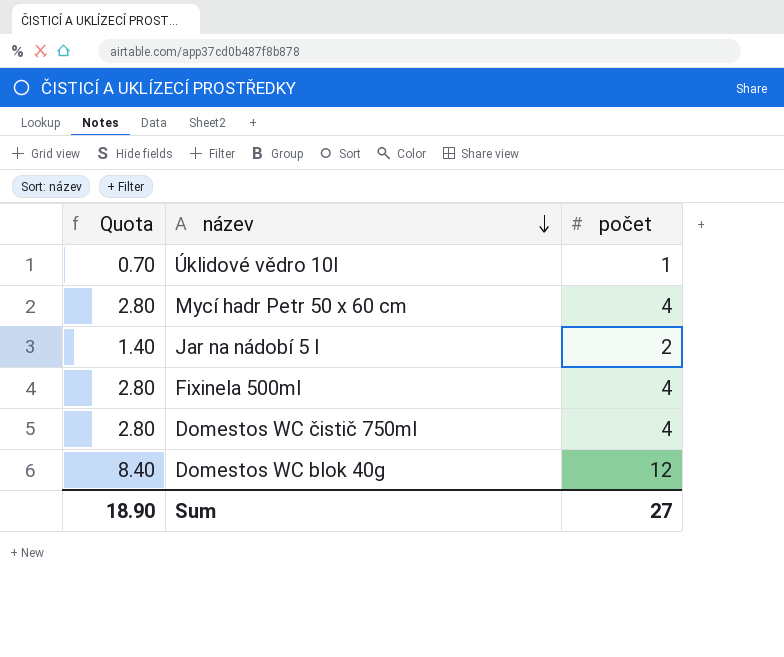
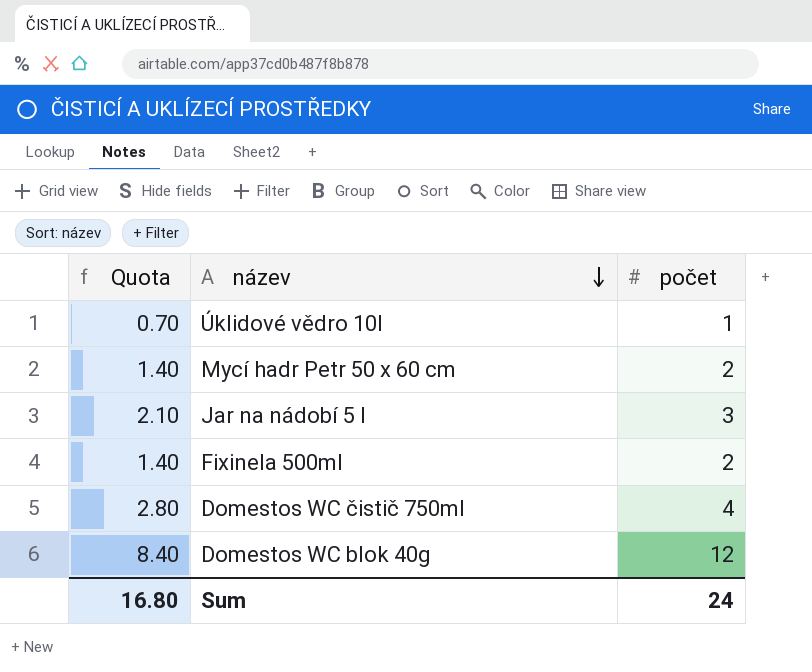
Mycí hadr Petr 50 x 60 cm | Quota: 2.80 -> 1.40
Mycí hadr Petr 50 x 60 cm | počet: 4 -> 2
Jar na nádobí 5 l | Quota: 1.40 -> 2.10
Jar na nádobí 5 l | počet: 2 -> 3
Fixinela 500ml | Quota: 2.80 -> 1.40
Fixinela 500ml | počet: 4 -> 2
Sum | Quota: 18.90 -> 16.80
Sum | počet: 27 -> 24

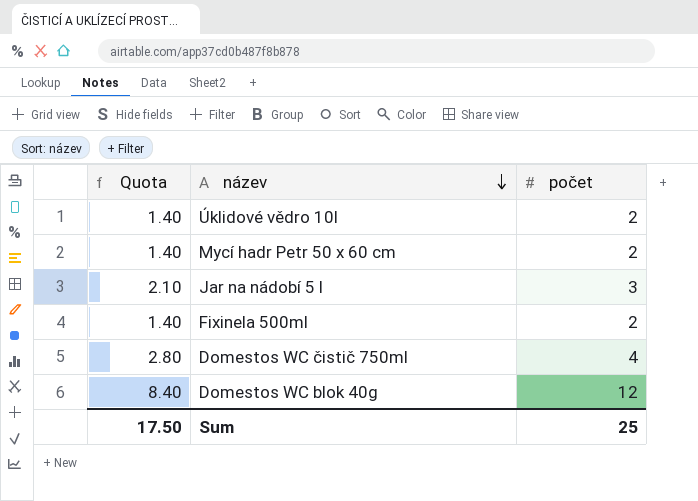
Úklidové vědro 10l | Quota: 0.70 -> 1.40
Úklidové vědro 10l | počet: 1 -> 2
Sum | Quota: 16.80 -> 17.50
Sum | počet: 24 -> 25

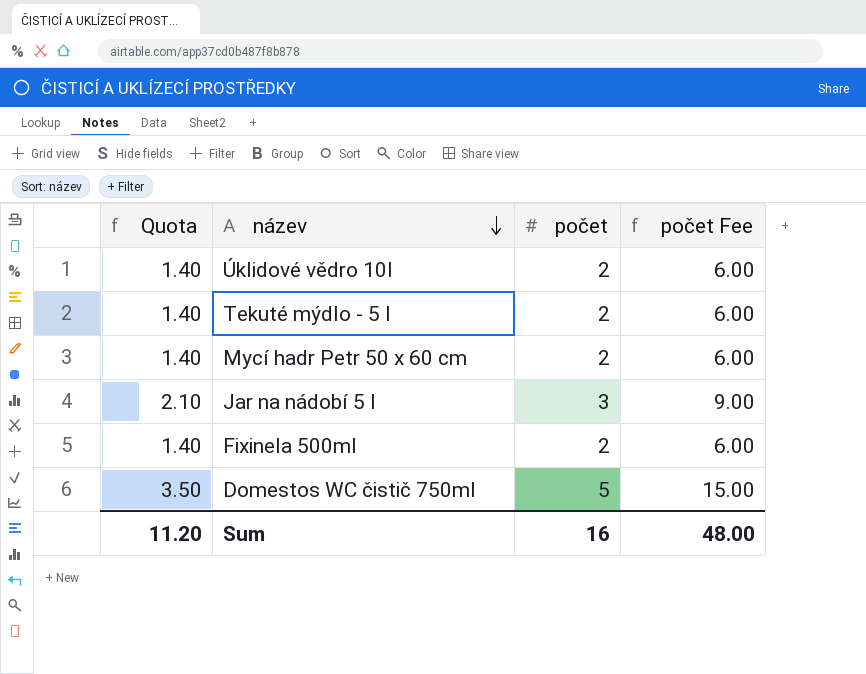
column počet Fee | formula: none -> [počet] * 3
row Domestos WC blok 40g: 8.40 | 12 -> none
row Tekuté mýdlo - 5 l: none -> 1.40 | 2 | 6.00
Domestos WC čistič 750ml | Quota: 2.80 -> 3.50
Domestos WC čistič 750ml | počet: 4 -> 5
Sum | Quota: 17.50 -> 11.20
Sum | počet: 25 -> 16

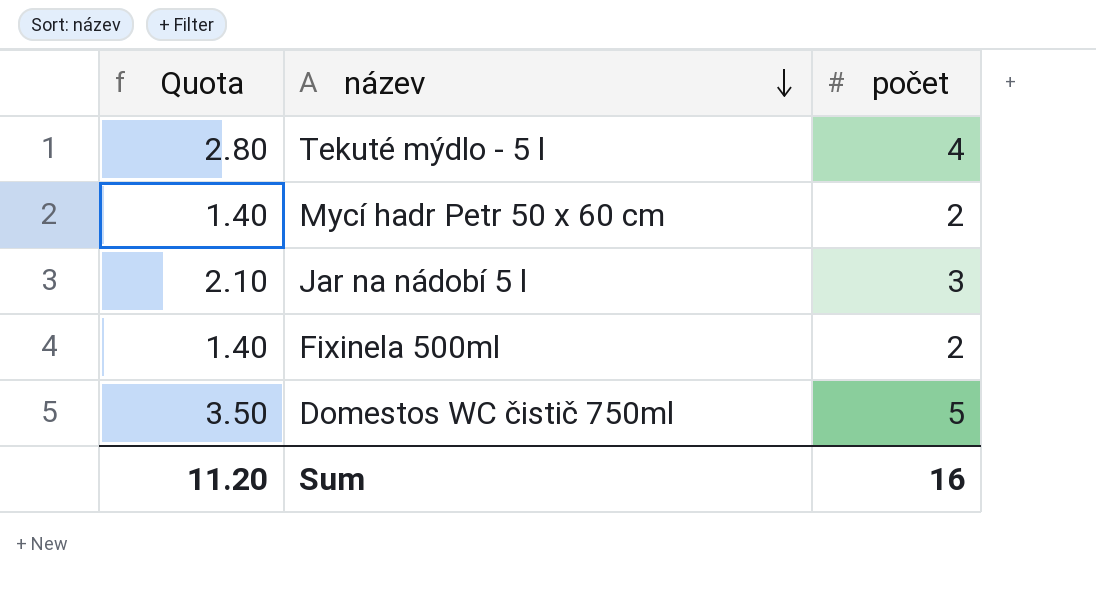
column počet Fee | formula: [počet] * 3 -> none
row Úklidové vědro 10l: 1.40 | 2 | 6.00 -> none
Tekuté mýdlo - 5 l | Quota: 1.40 -> 2.80
Tekuté mýdlo - 5 l | počet: 2 -> 4

